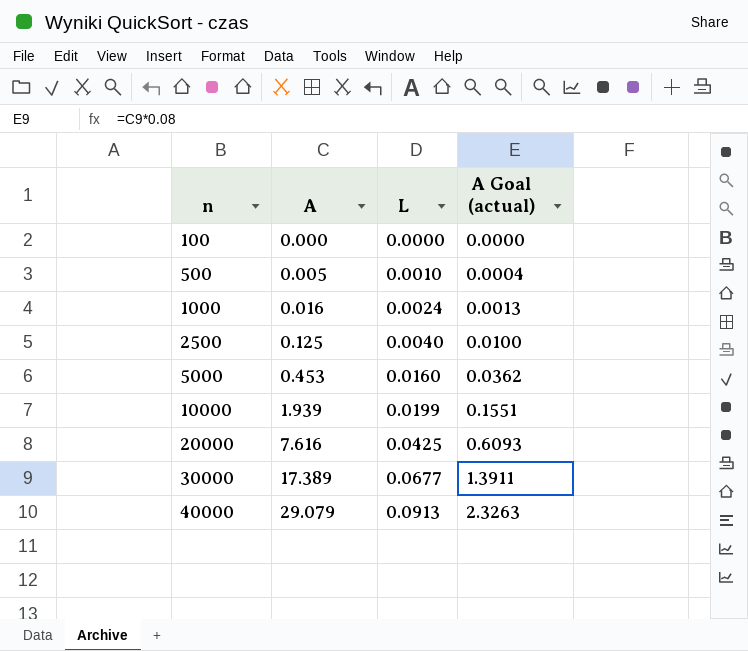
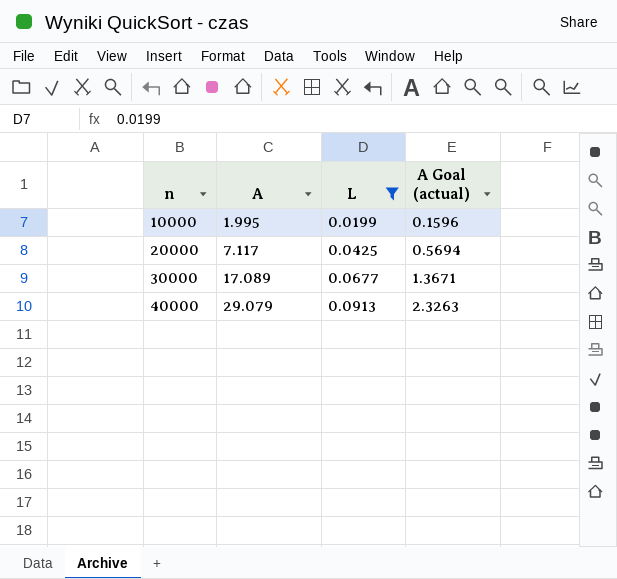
filter: none -> L >= 0.0199
10000 | A: 1.939 -> 1.995
10000 | A Goal (actual): 0.1551 -> 0.1596
20000 | A: 7.616 -> 7.117
20000 | A Goal (actual): 0.6093 -> 0.5694
30000 | A: 17.389 -> 17.089
30000 | A Goal (actual): 1.3911 -> 1.3671

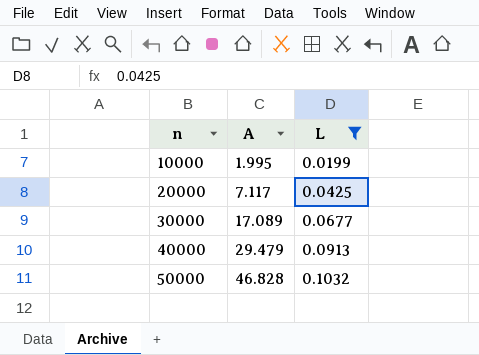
column A Goal (actual) | formula: [A] * 0.08 -> none
40000 | A: 29.079 -> 29.479
row 50000: none -> 46.828 | 0.1032

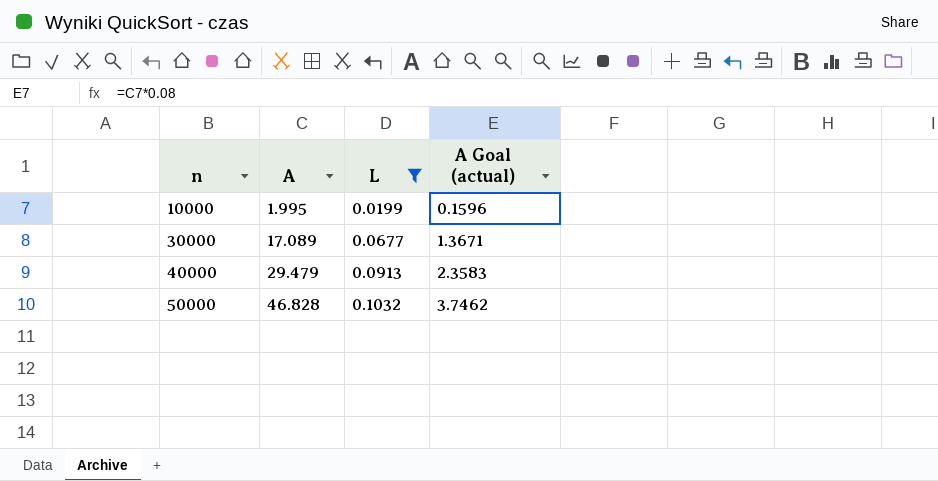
column A Goal (actual) | formula: none -> [A] * 0.08
row 20000: 7.117 | 0.0425 -> none

